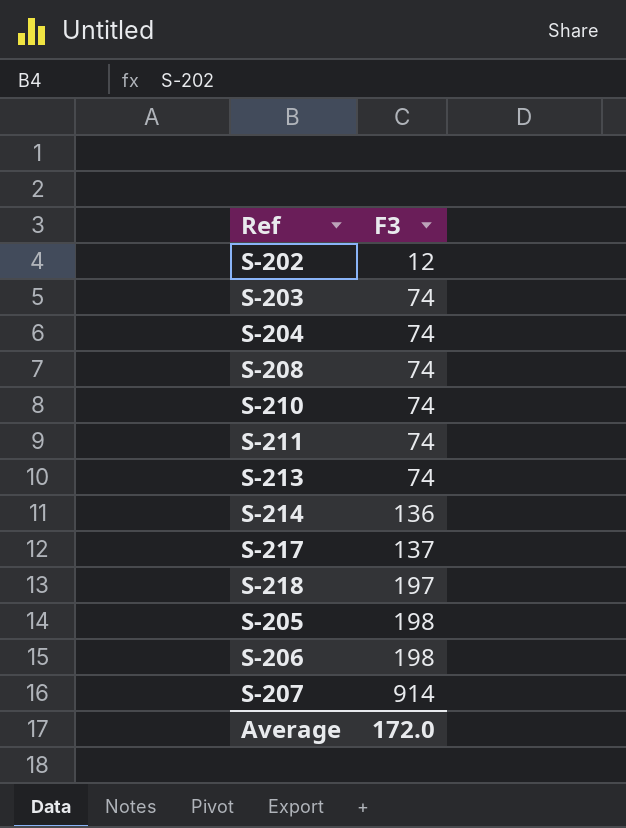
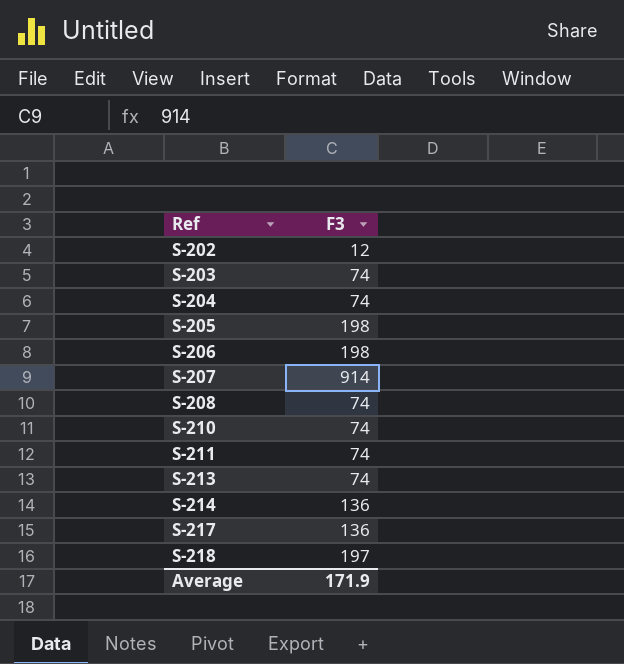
row order: F3 ascending -> Ref ascending
S-217 | F3: 137 -> 136
Average | F3: 172.0 -> 171.9

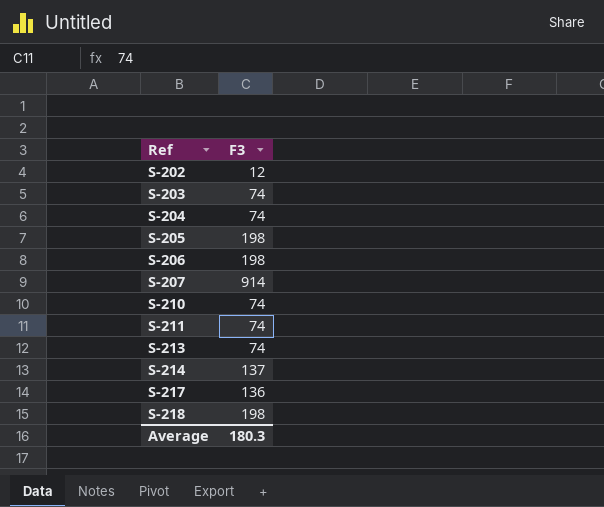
row S-208: 74 -> none
S-214 | F3: 136 -> 137
S-218 | F3: 197 -> 198
Average | F3: 171.9 -> 180.3

